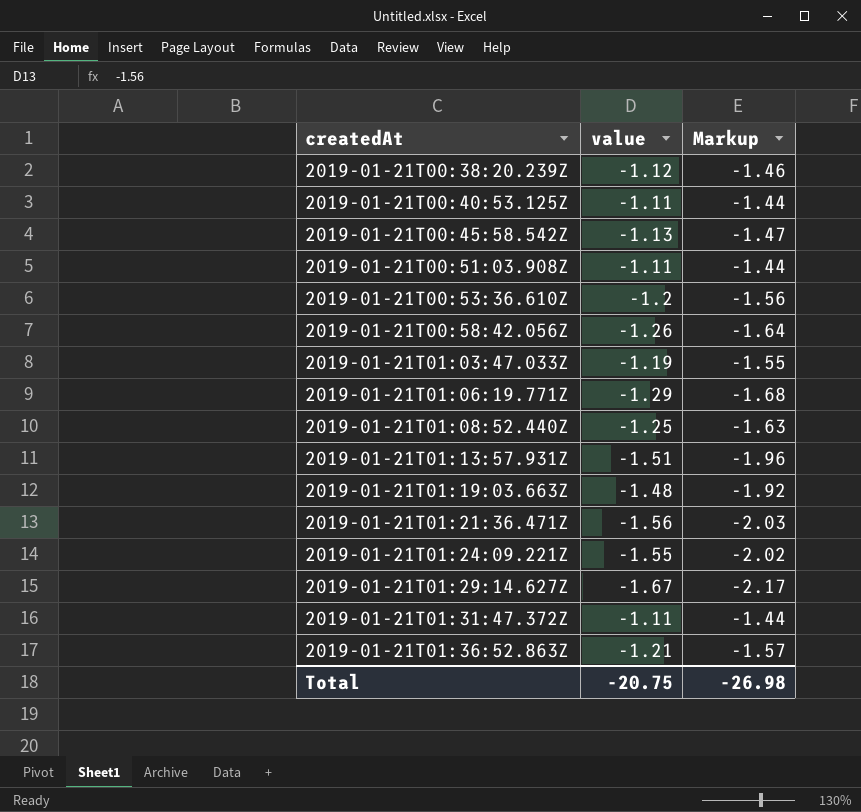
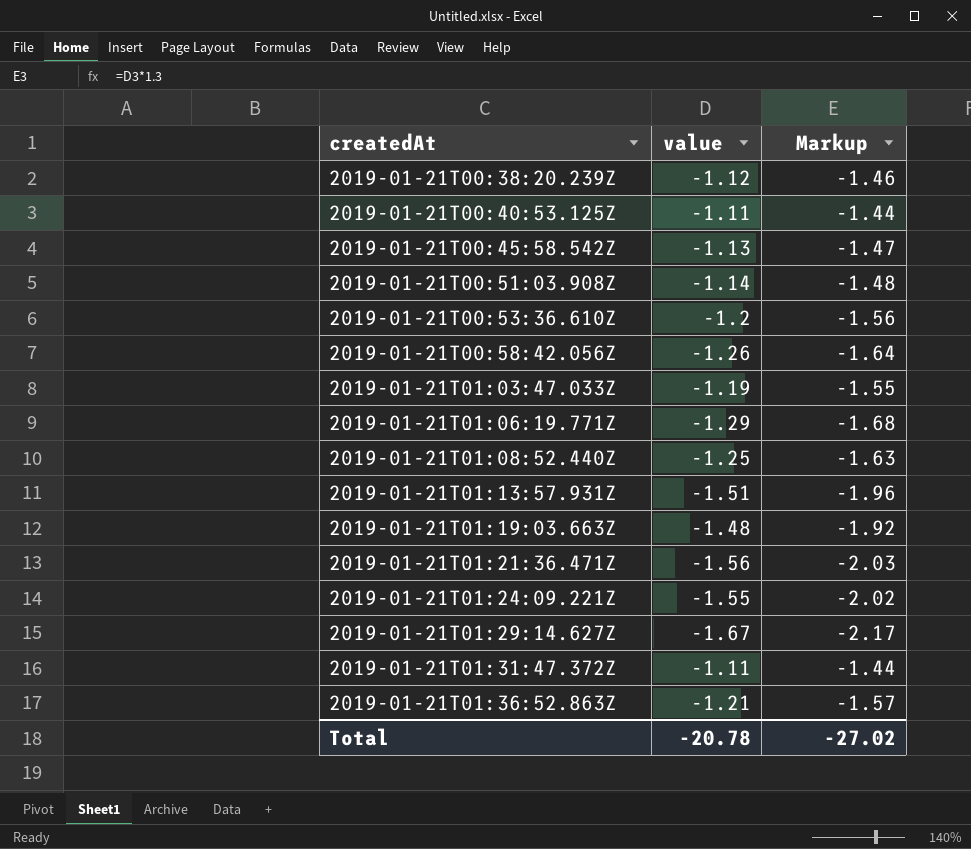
2019-01-21T00:51:03.908Z | value: -1.11 -> -1.14
2019-01-21T00:51:03.908Z | Markup: -1.44 -> -1.48
Total | value: -20.75 -> -20.78
Total | Markup: -26.98 -> -27.02

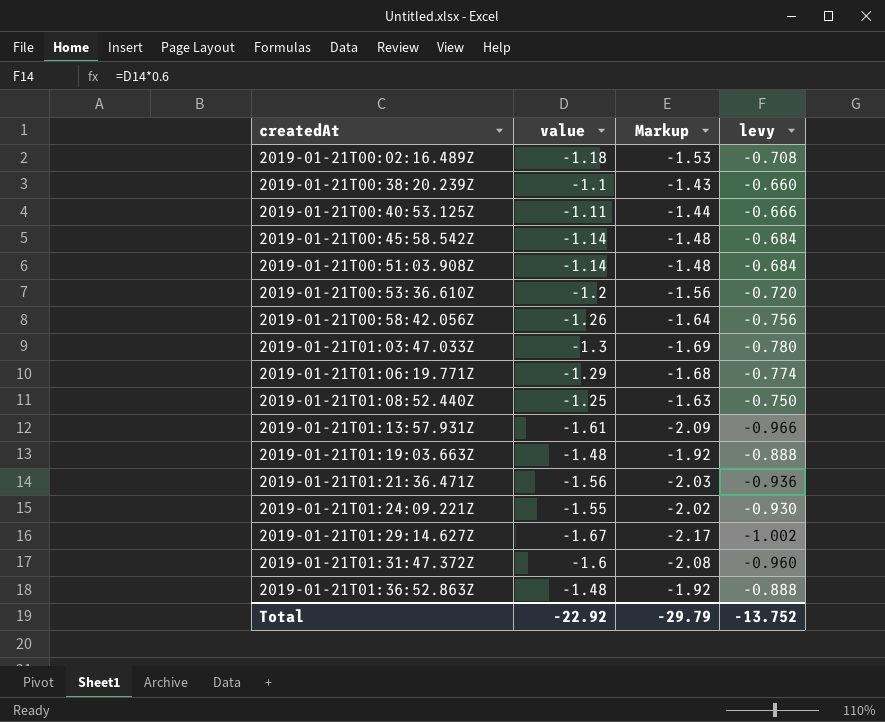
column levy | formula: none -> [value] * 0.6
row 2019-01-21T00:02:16.489Z: none -> -1.18 | -1.53 | -0.708
2019-01-21T00:38:20.239Z | value: -1.12 -> -1.1
2019-01-21T00:38:20.239Z | Markup: -1.46 -> -1.43
2019-01-21T00:45:58.542Z | value: -1.13 -> -1.14
2019-01-21T00:45:58.542Z | Markup: -1.47 -> -1.48
2019-01-21T01:03:47.033Z | value: -1.19 -> -1.3
2019-01-21T01:03:47.033Z | Markup: -1.55 -> -1.69
2019-01-21T01:13:57.931Z | value: -1.51 -> -1.61
2019-01-21T01:13:57.931Z | Markup: -1.96 -> -2.09
2019-01-21T01:31:47.372Z | value: -1.11 -> -1.6
2019-01-21T01:31:47.372Z | Markup: -1.44 -> -2.08
2019-01-21T01:36:52.863Z | value: -1.21 -> -1.48
2019-01-21T01:36:52.863Z | Markup: -1.57 -> -1.92
Total | value: -20.78 -> -22.92
Total | Markup: -27.02 -> -29.79

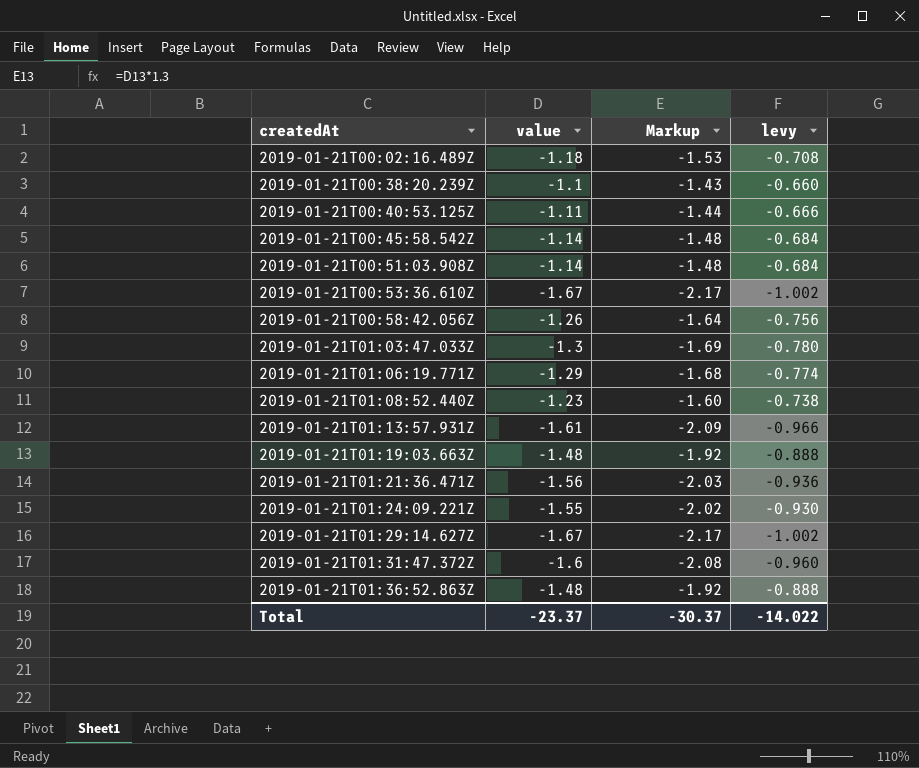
2019-01-21T00:53:36.610Z | value: -1.2 -> -1.67
2019-01-21T00:53:36.610Z | Markup: -1.56 -> -2.17
2019-01-21T00:53:36.610Z | levy: -0.720 -> -1.002
2019-01-21T01:08:52.440Z | value: -1.25 -> -1.23
2019-01-21T01:08:52.440Z | Markup: -1.63 -> -1.60
2019-01-21T01:08:52.440Z | levy: -0.750 -> -0.738
Total | value: -22.92 -> -23.37
Total | Markup: -29.79 -> -30.37
Total | levy: -13.752 -> -14.022

